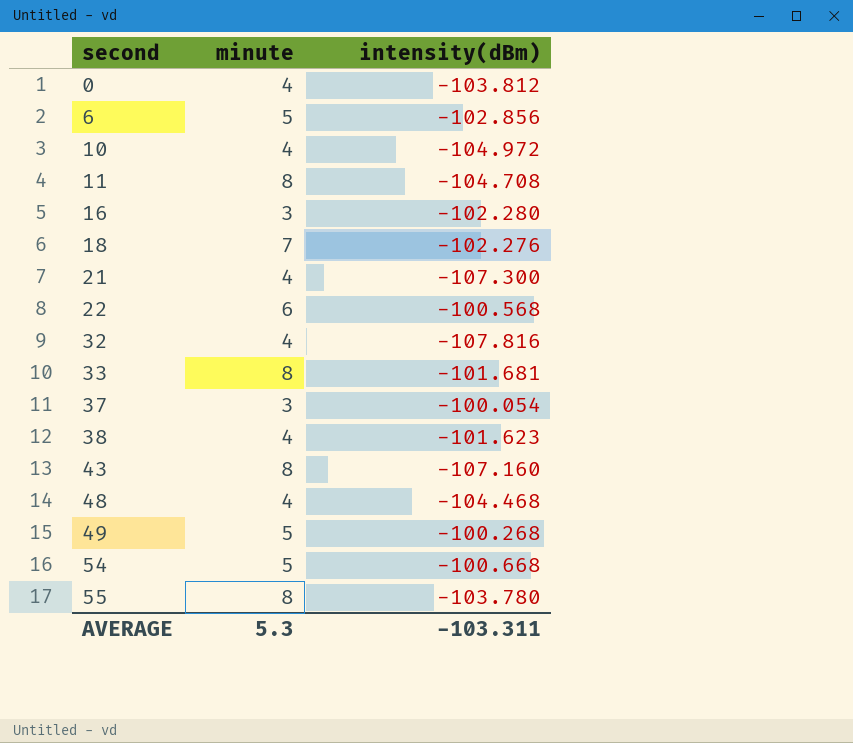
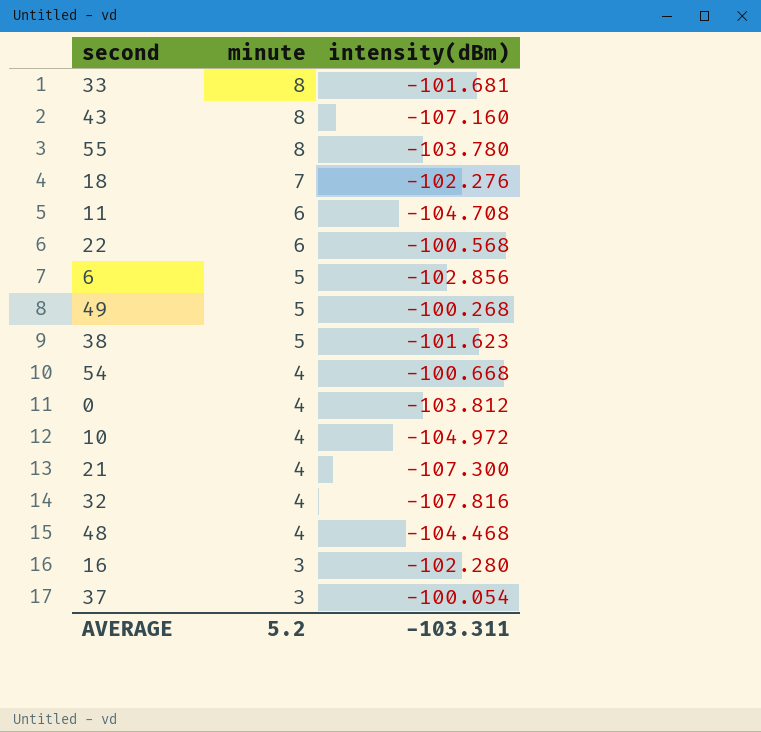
row order: second ascending -> minute descending
11 | minute: 8 -> 6
38 | minute: 4 -> 5
54 | minute: 5 -> 4
AVERAGE | minute: 5.3 -> 5.2

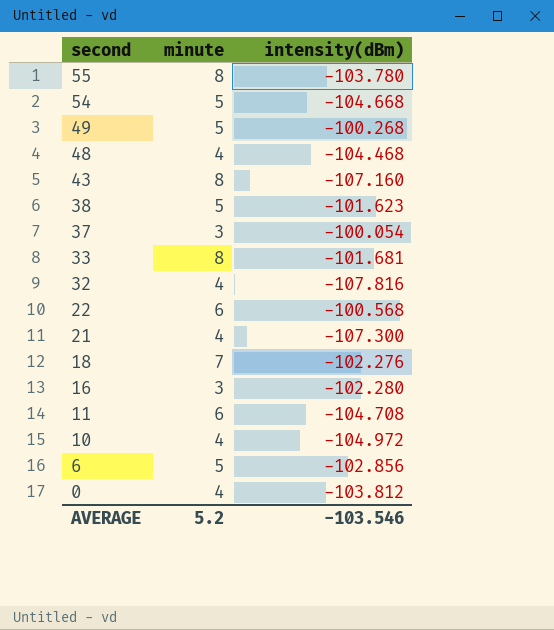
row order: minute descending -> second descending
54 | minute: 4 -> 5
54 | intensity(dBm): -100.668 -> -104.668
AVERAGE | intensity(dBm): -103.311 -> -103.546

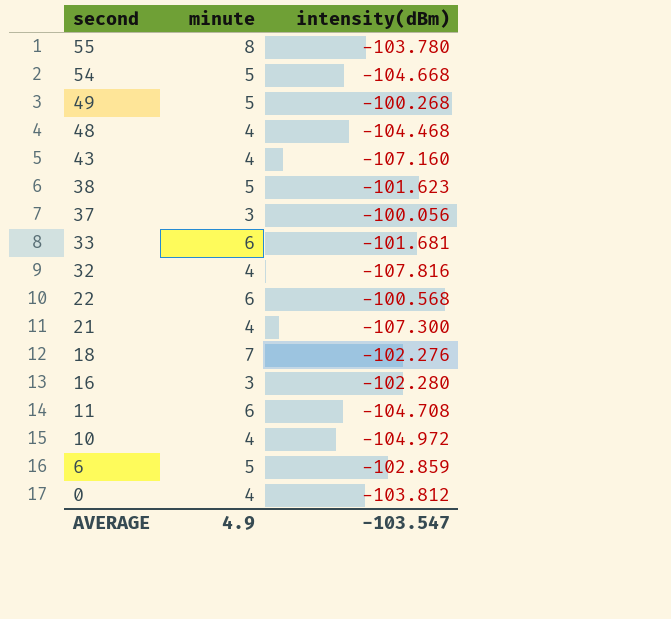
43 | minute: 8 -> 4
37 | intensity(dBm): -100.054 -> -100.056
33 | minute: 8 -> 6
6 | intensity(dBm): -102.856 -> -102.859
AVERAGE | minute: 5.2 -> 4.9
AVERAGE | intensity(dBm): -103.546 -> -103.547

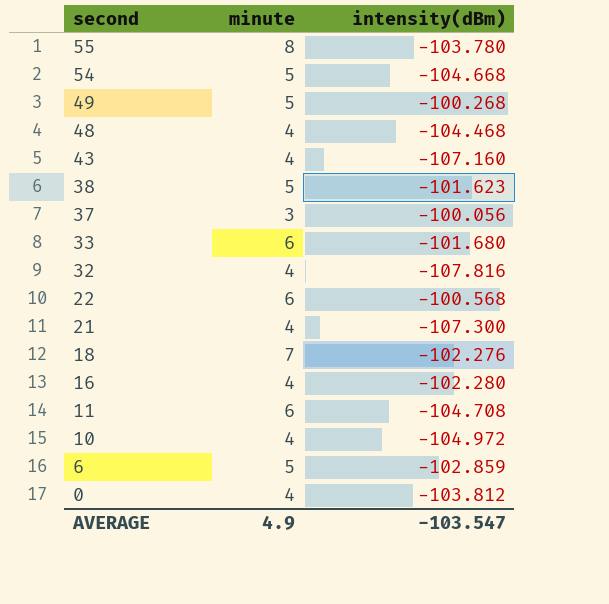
33 | intensity(dBm): -101.681 -> -101.680
16 | minute: 3 -> 4

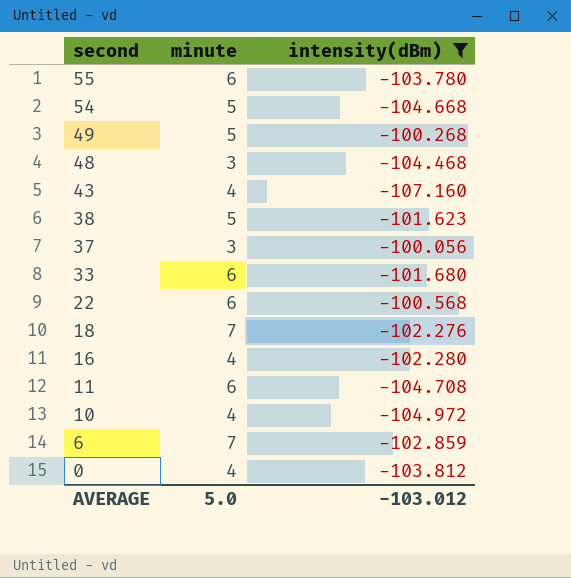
filter: none -> intensity(dBm) >= -107.160
55 | minute: 8 -> 6
48 | minute: 4 -> 3
6 | minute: 5 -> 7
AVERAGE | minute: 4.9 -> 5.0
AVERAGE | intensity(dBm): -103.547 -> -103.012

